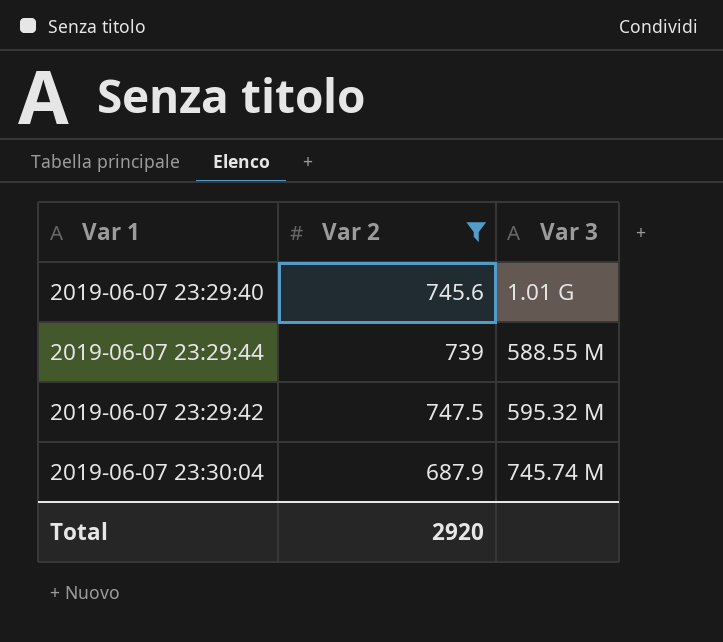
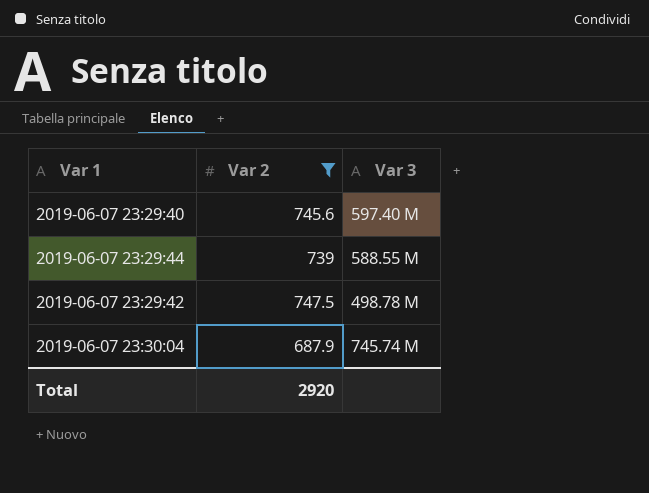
2019-06-07 23:29:40 | Var 3: 1.01 G -> 597.40 M
2019-06-07 23:29:42 | Var 3: 595.32 M -> 498.78 M

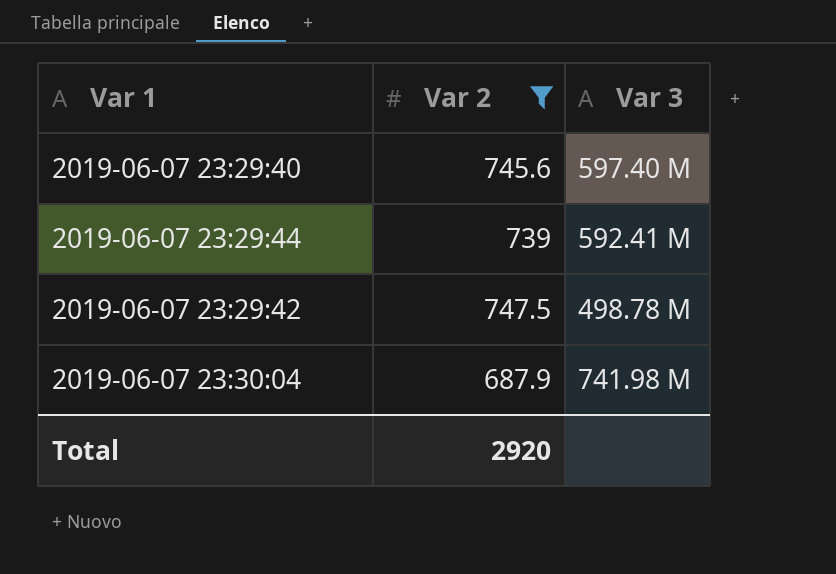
2019-06-07 23:29:44 | Var 3: 588.55 M -> 592.41 M
2019-06-07 23:30:04 | Var 3: 745.74 M -> 741.98 M

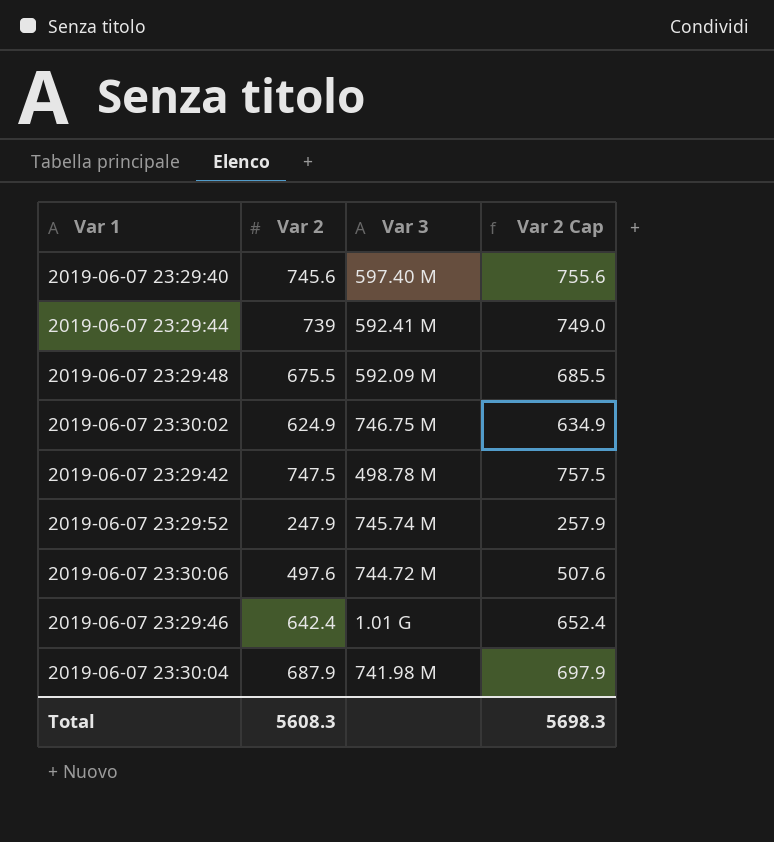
filter: Var 2 >= 687.9 -> none
column Var 2 Cap | formula: none -> [Var 2] + 10
Total | Var 2: 2920 -> 5608.3

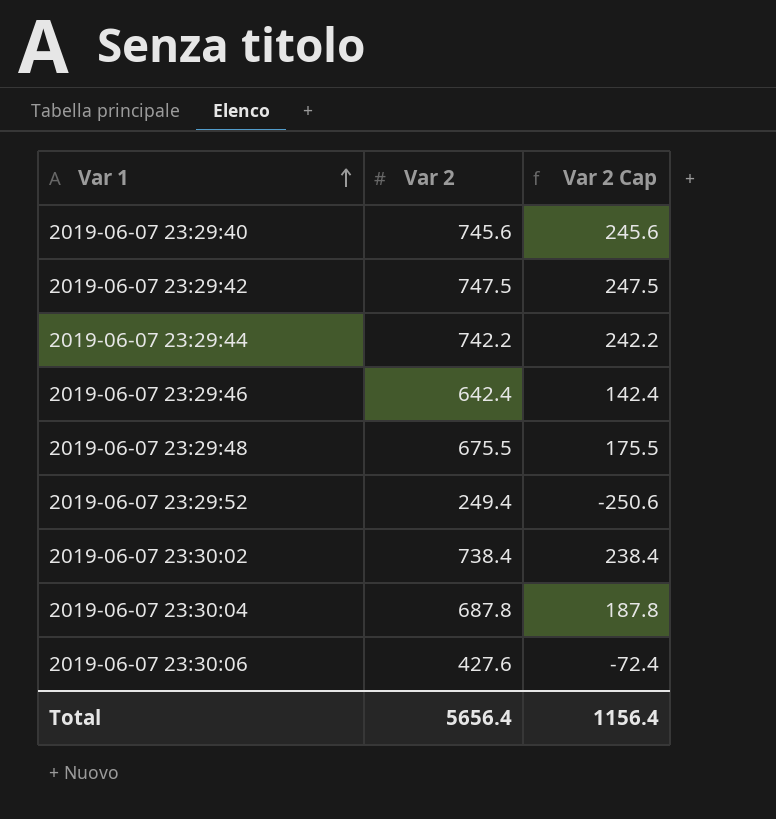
row order: none -> Var 1 ascending
column Var 3 | position: 3 -> none
column Var 2 Cap | formula: [Var 2] + 10 -> [Var 2] - 500
2019-06-07 23:29:44 | Var 2: 739 -> 742.2
2019-06-07 23:29:52 | Var 2: 247.9 -> 249.4
2019-06-07 23:30:02 | Var 2: 624.9 -> 738.4
2019-06-07 23:30:04 | Var 2: 687.9 -> 687.8
2019-06-07 23:30:06 | Var 2: 497.6 -> 427.6
Total | Var 2: 5608.3 -> 5656.4
Total | Var 2 Cap: 5698.3 -> 1156.4

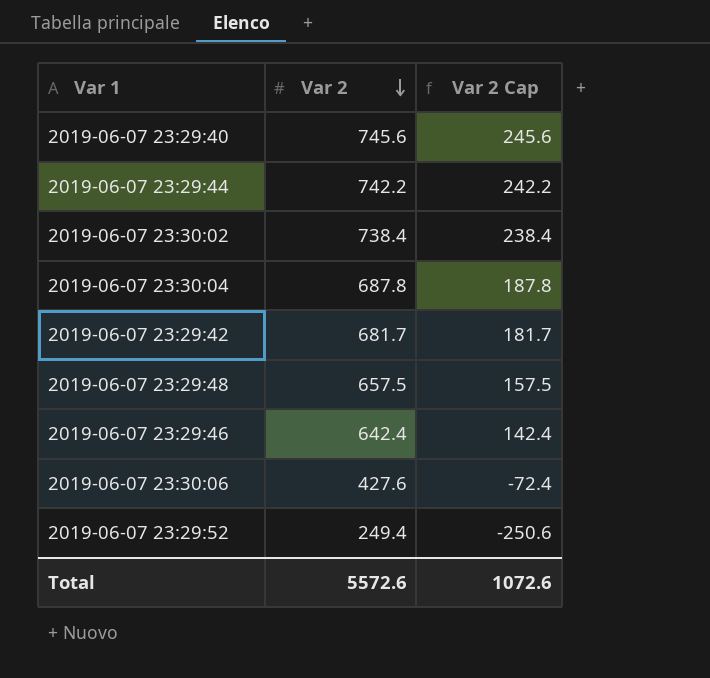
row order: Var 1 ascending -> Var 2 descending
2019-06-07 23:29:42 | Var 2: 747.5 -> 681.7
2019-06-07 23:29:42 | Var 2 Cap: 247.5 -> 181.7
2019-06-07 23:29:48 | Var 2: 675.5 -> 657.5
2019-06-07 23:29:48 | Var 2 Cap: 175.5 -> 157.5
Total | Var 2: 5656.4 -> 5572.6
Total | Var 2 Cap: 1156.4 -> 1072.6

